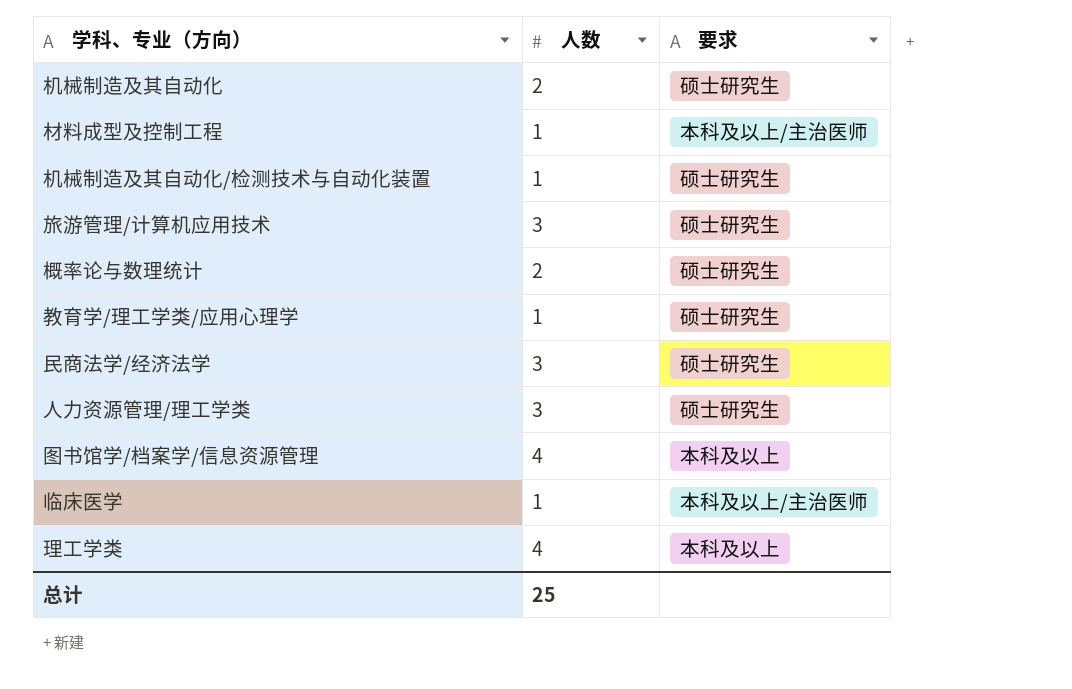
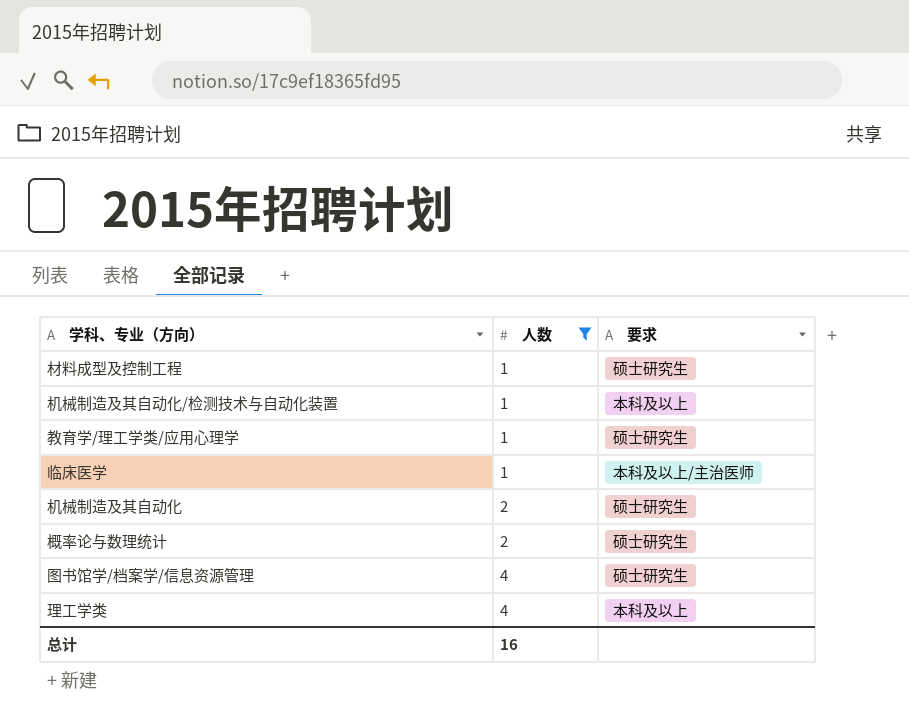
filter: none -> 人数 != 3
row order: none -> 人数 ascending
材料成型及控制工程 | 要求: 本科及以上/主治医师 -> 硕士研究生
机械制造及其自动化/检测技术与自动化装置 | 要求: 硕士研究生 -> 本科及以上
图书馆学/档案学/信息资源管理 | 要求: 本科及以上 -> 硕士研究生
总计 | 人数: 25 -> 16

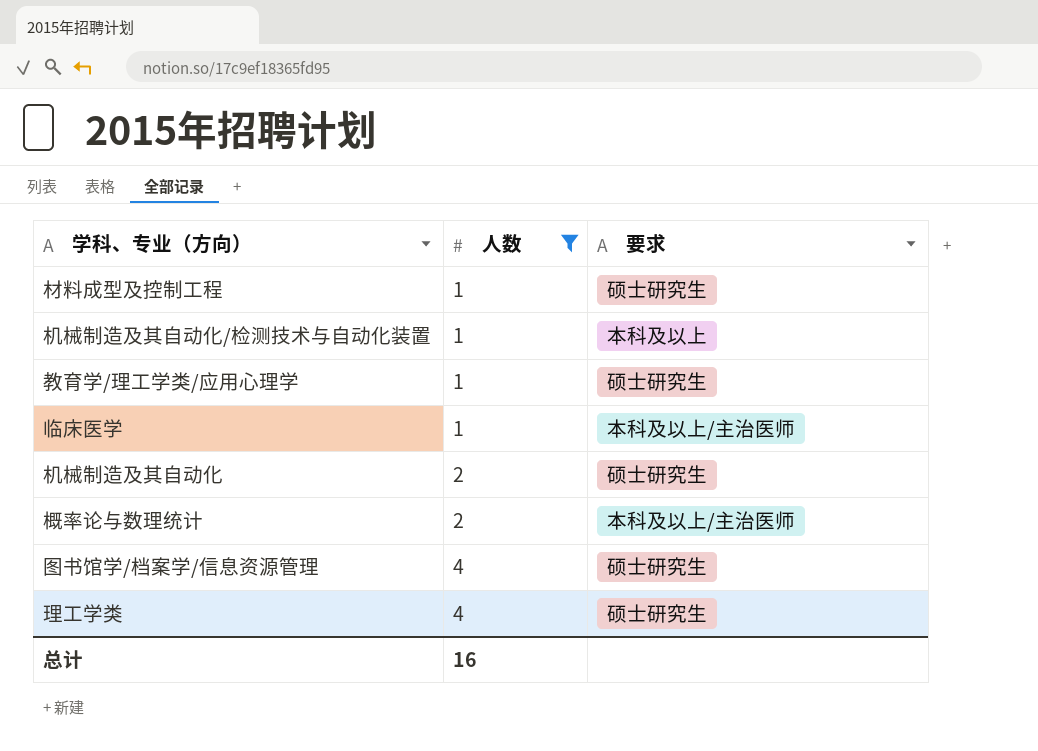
概率论与数理统计 | 要求: 硕士研究生 -> 本科及以上/主治医师
理工学类 | 要求: 本科及以上 -> 硕士研究生

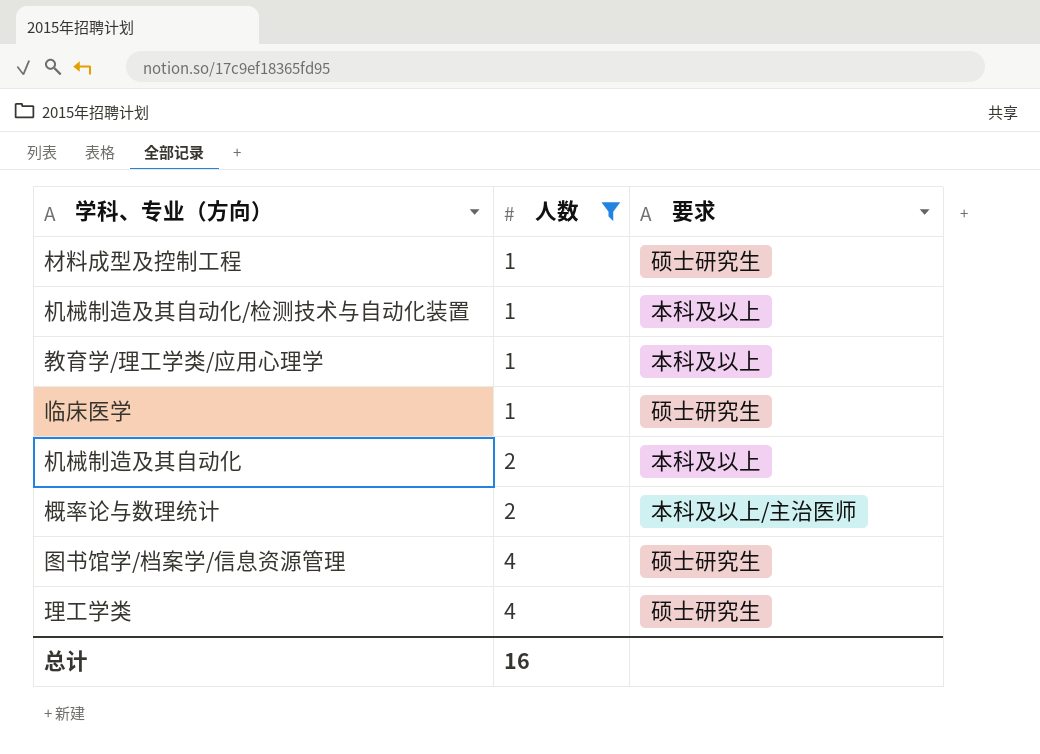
教育学/理工学类/应用心理学 | 要求: 硕士研究生 -> 本科及以上
临床医学 | 要求: 本科及以上/主治医师 -> 硕士研究生
机械制造及其自动化 | 要求: 硕士研究生 -> 本科及以上

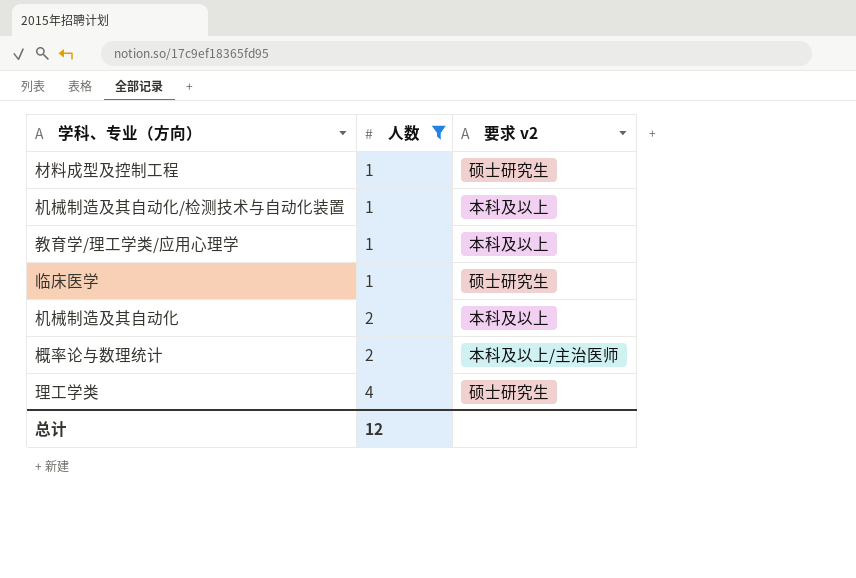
column name: 要求 -> 要求 v2
row 图书馆学/档案学/信息资源管理: 4 | 硕士研究生 -> none
总计 | 人数: 16 -> 12

